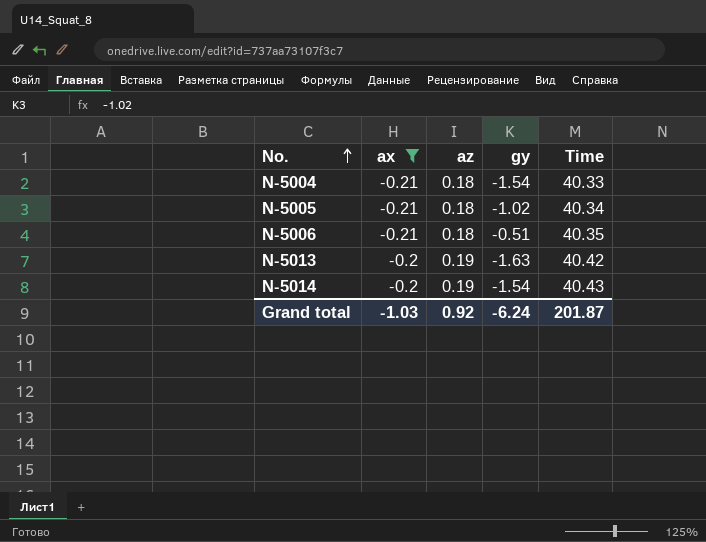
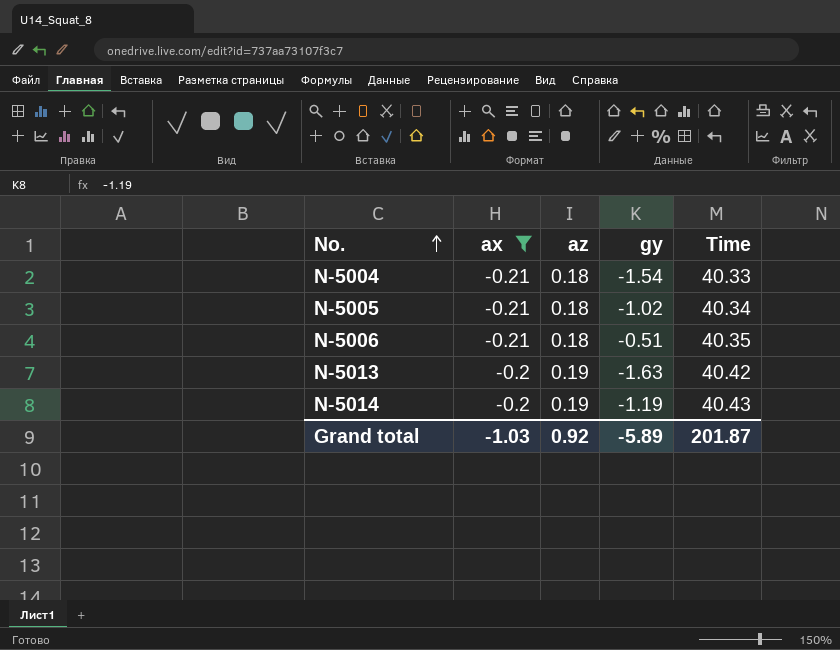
N-5014 | gy: -1.54 -> -1.19
Grand total | gy: -6.24 -> -5.89

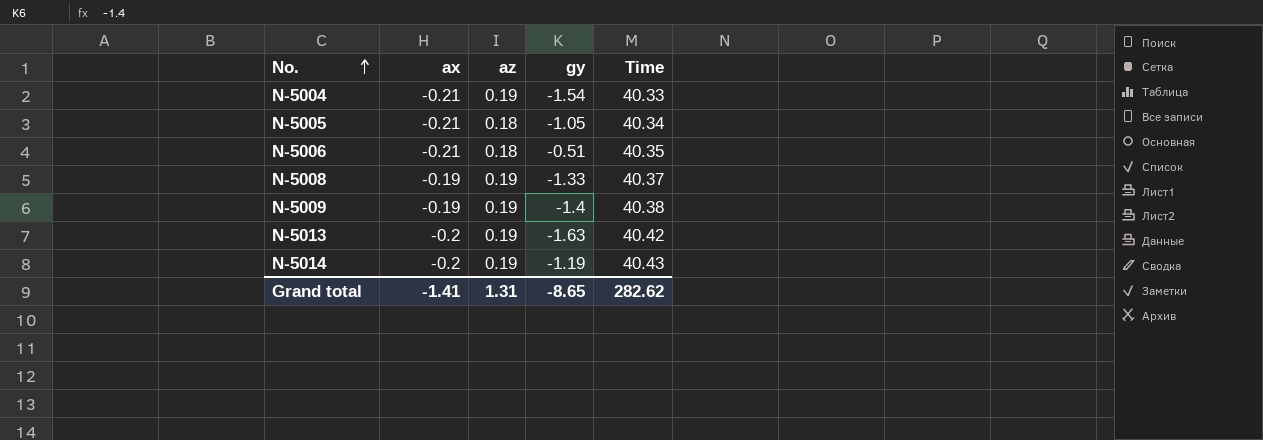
filter: ax != -0.19 -> none
N-5004 | az: 0.18 -> 0.19
N-5005 | gy: -1.02 -> -1.05
Grand total | ax: -1.03 -> -1.41
Grand total | az: 0.92 -> 1.31
Grand total | gy: -5.89 -> -8.65
Grand total | Time: 201.87 -> 282.62

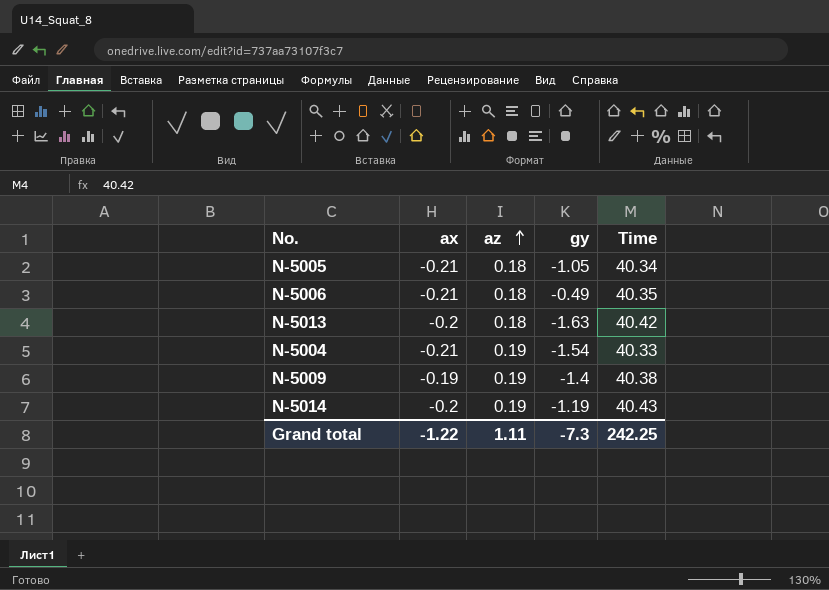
row order: No. ascending -> az ascending
row N-5008: -0.19 | 0.19 | -1.33 | 40.37 -> none
N-5006 | gy: -0.51 -> -0.49
N-5013 | az: 0.19 -> 0.18
Grand total | ax: -1.41 -> -1.22
Grand total | az: 1.31 -> 1.11
Grand total | gy: -8.65 -> -7.3
Grand total | Time: 282.62 -> 242.25

